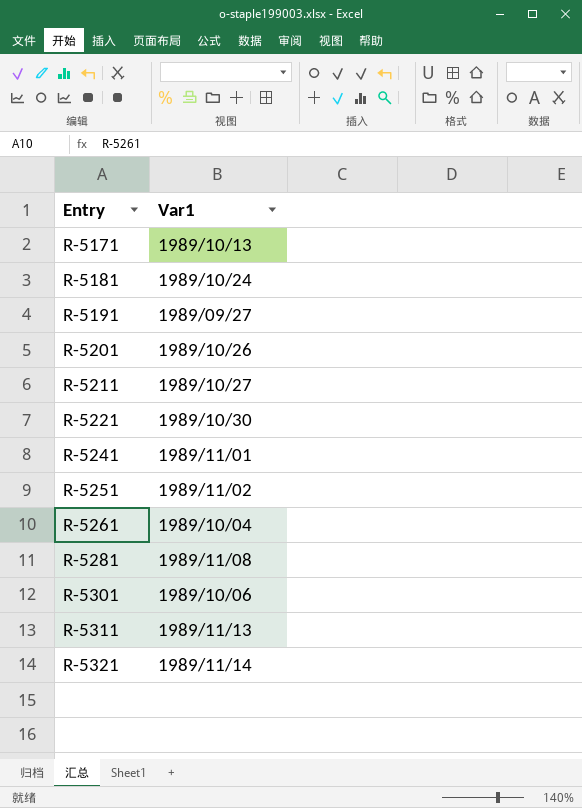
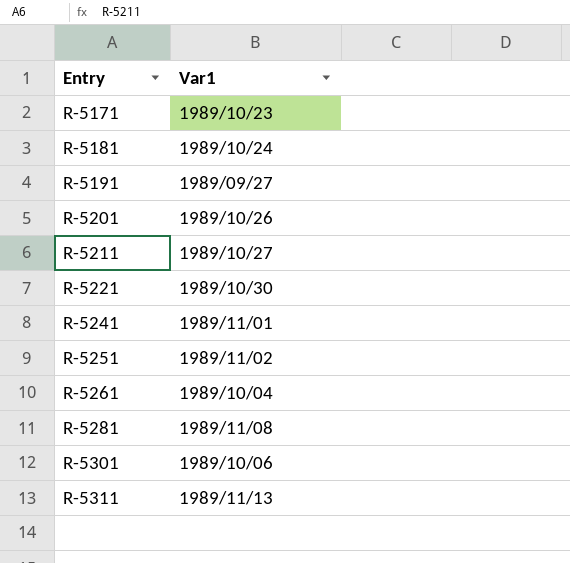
row R-5321: 1989/11/14 -> none
R-5171 | Var1: 1989/10/13 -> 1989/10/23

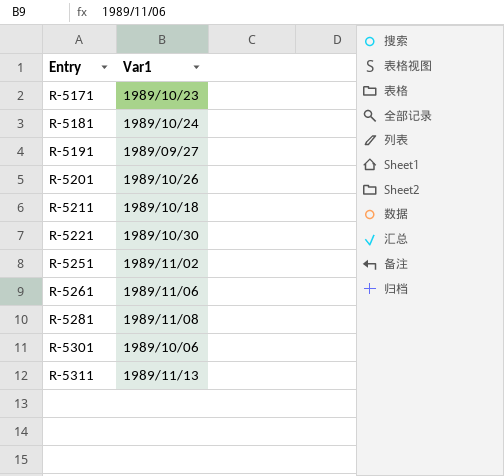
row R-5241: 1989/11/01 -> none
R-5211 | Var1: 1989/10/27 -> 1989/10/18
R-5261 | Var1: 1989/10/04 -> 1989/11/06

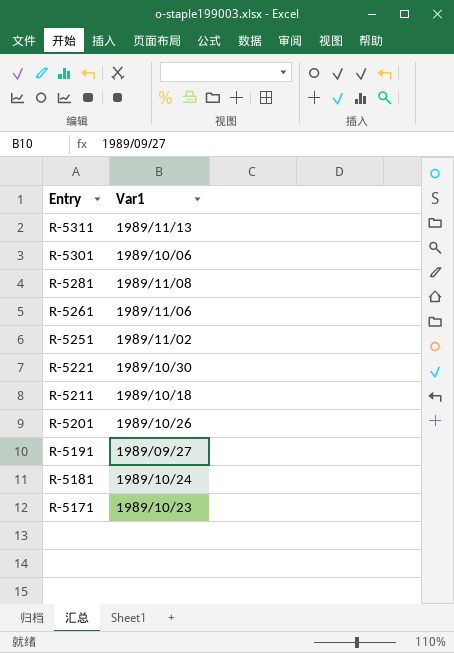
row order: Entry ascending -> Entry descending

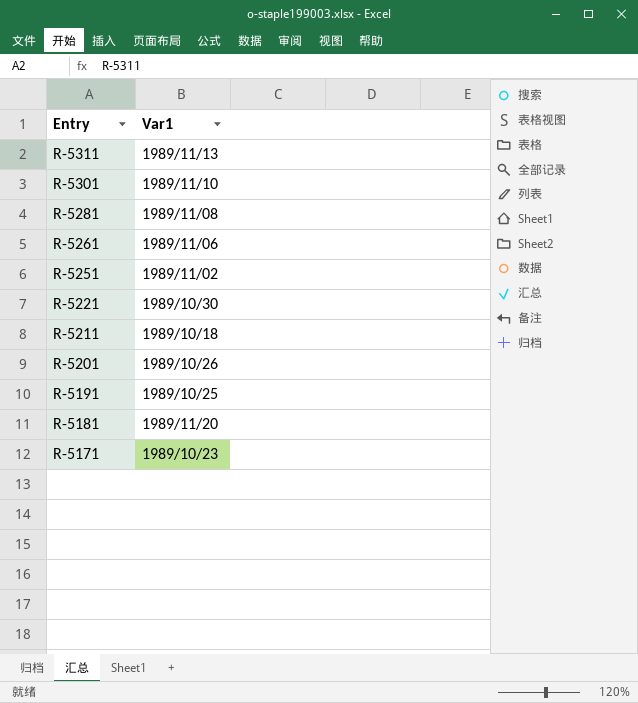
R-5301 | Var1: 1989/10/06 -> 1989/11/10
R-5191 | Var1: 1989/09/27 -> 1989/10/25
R-5181 | Var1: 1989/10/24 -> 1989/11/20

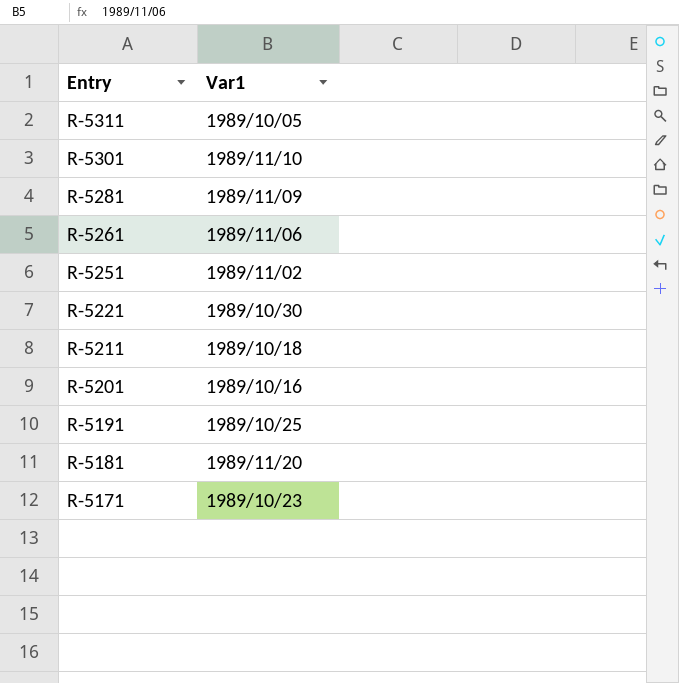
R-5311 | Var1: 1989/11/13 -> 1989/10/05
R-5281 | Var1: 1989/11/08 -> 1989/11/09
R-5201 | Var1: 1989/10/26 -> 1989/10/16

